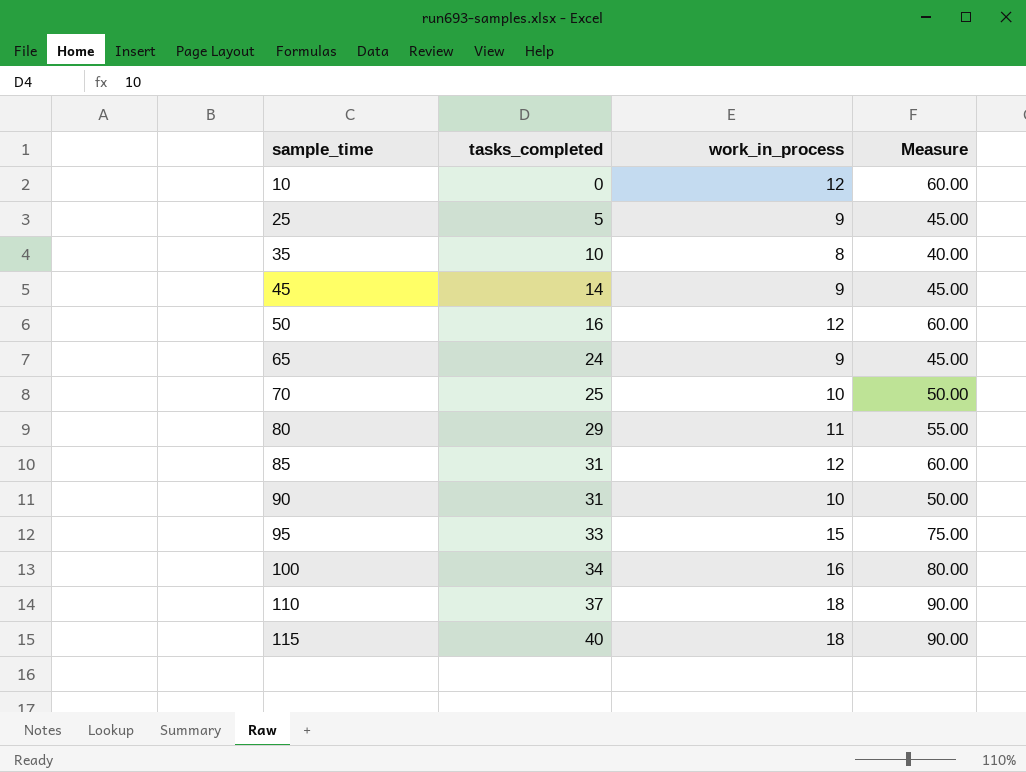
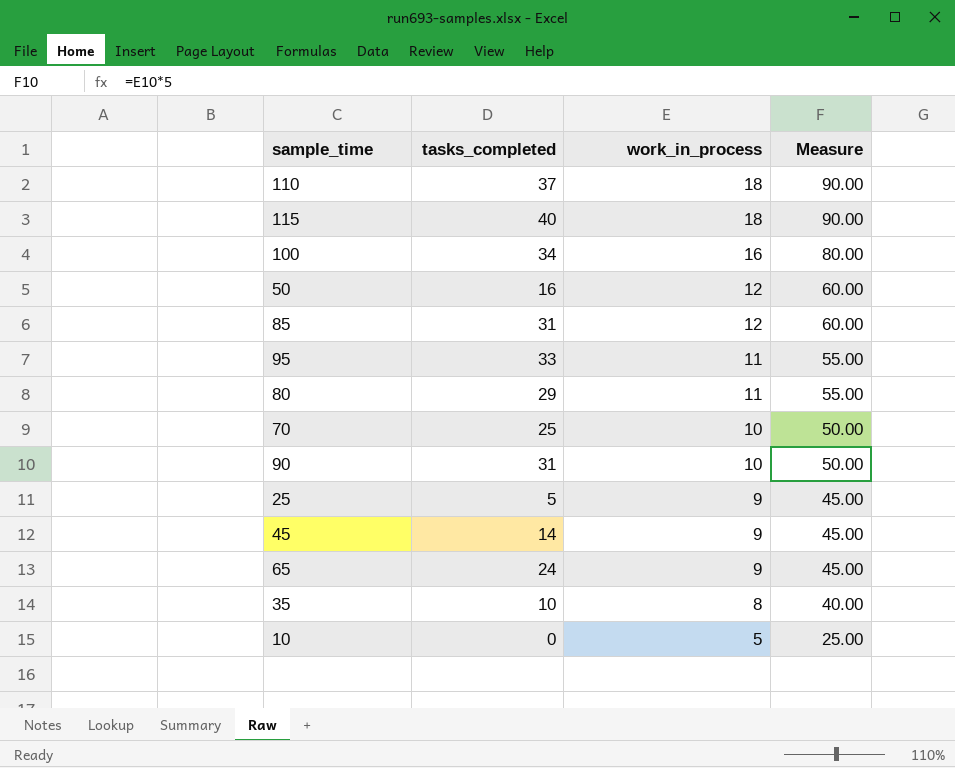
row order: sample_time ascending -> work_in_process descending
95 | work_in_process: 15 -> 11
95 | Measure: 75.00 -> 55.00
10 | work_in_process: 12 -> 5
10 | Measure: 60.00 -> 25.00

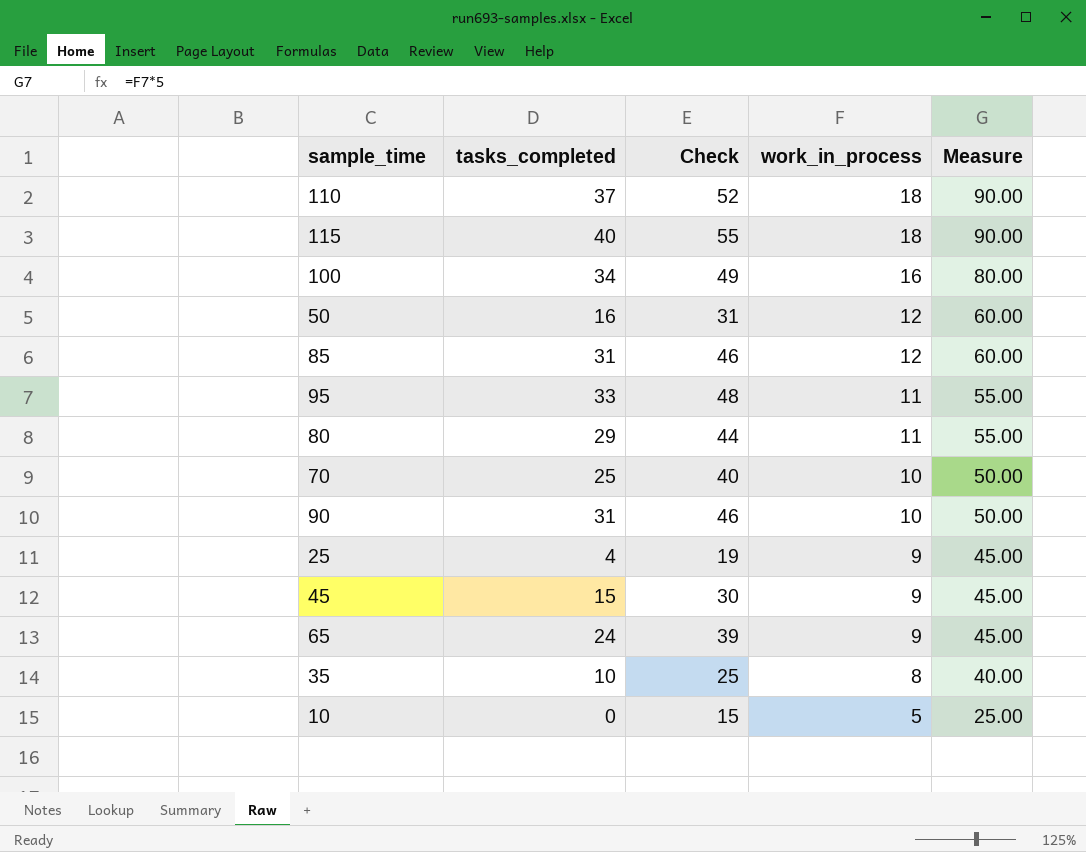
column Check | formula: none -> [tasks_completed] + 15
25 | tasks_completed: 5 -> 4
45 | tasks_completed: 14 -> 15

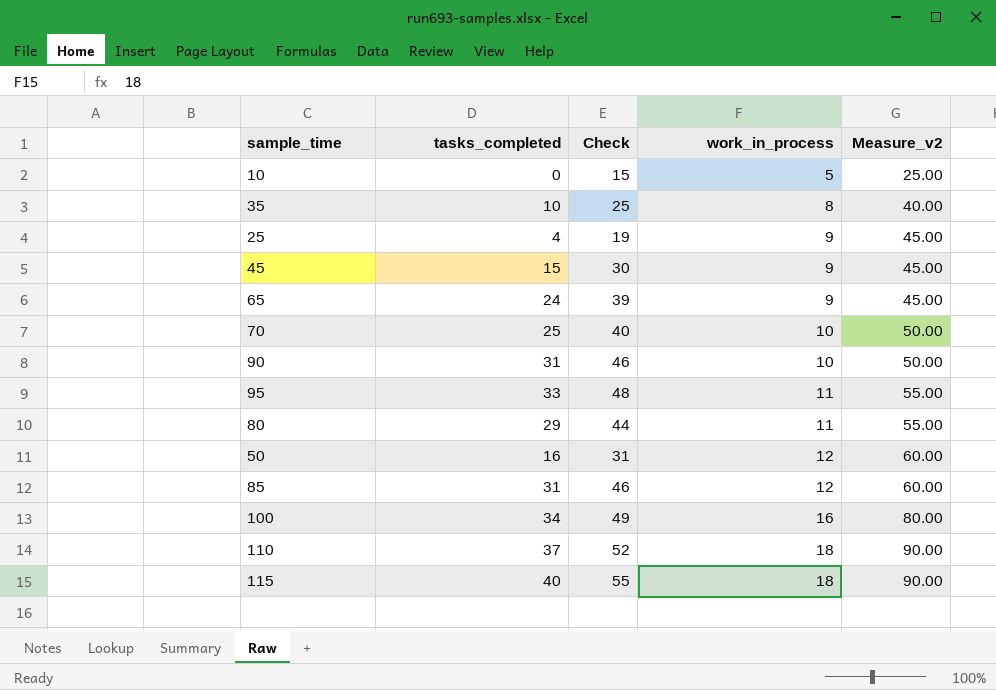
row order: work_in_process descending -> work_in_process ascending
column name: Measure -> Measure_v2

